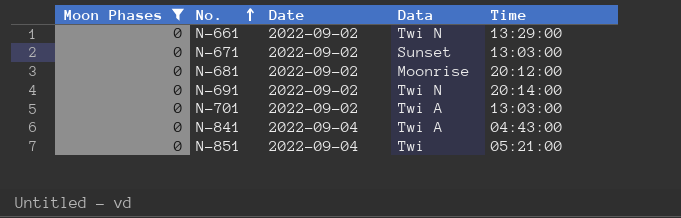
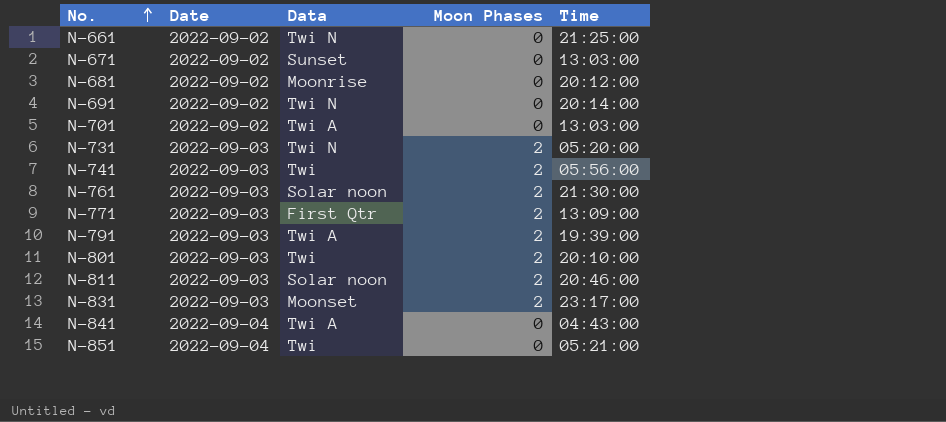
filter: Moon Phases = 0 -> none
column Moon Phases | position: 1 -> 4
N-661 | Time: 13:29:00 -> 21:25:00

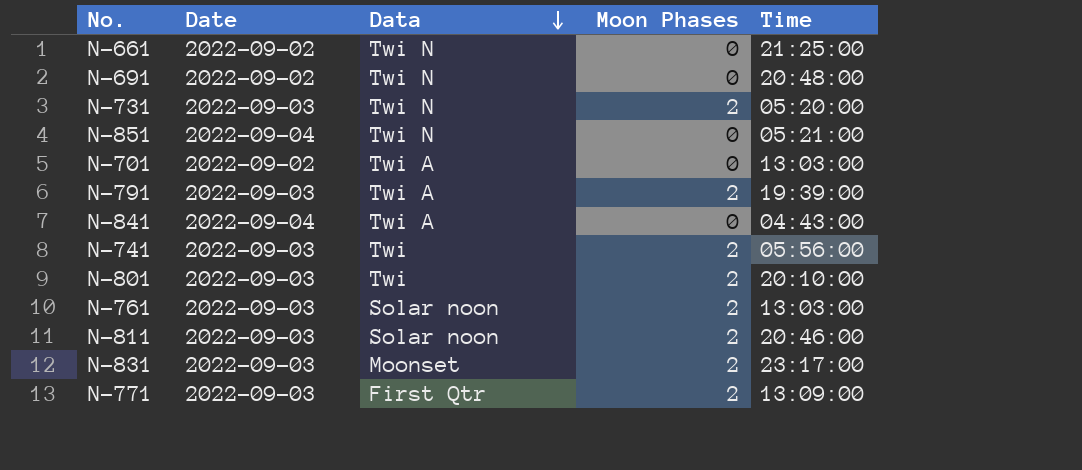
row order: No. ascending -> Data descending
row N-671: 2022-09-02 | Sunset | 0 | 13:03:00 -> none
row N-681: 2022-09-02 | Moonrise | 0 | 20:12:00 -> none
N-691 | Time: 20:14:00 -> 20:48:00
N-851 | Data: Twi -> Twi N
N-761 | Time: 21:30:00 -> 13:03:00

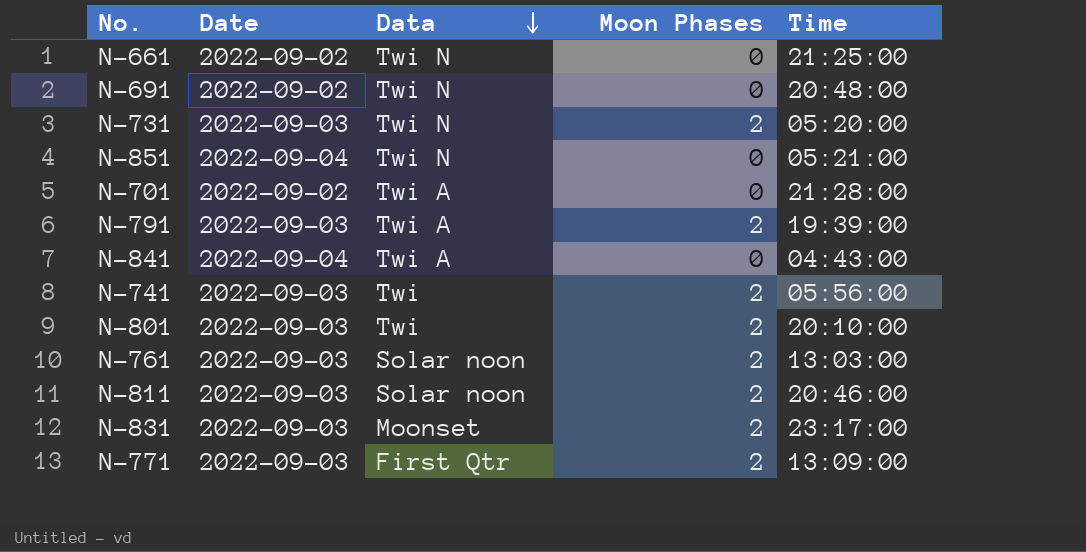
N-701 | Time: 13:03:00 -> 21:28:00

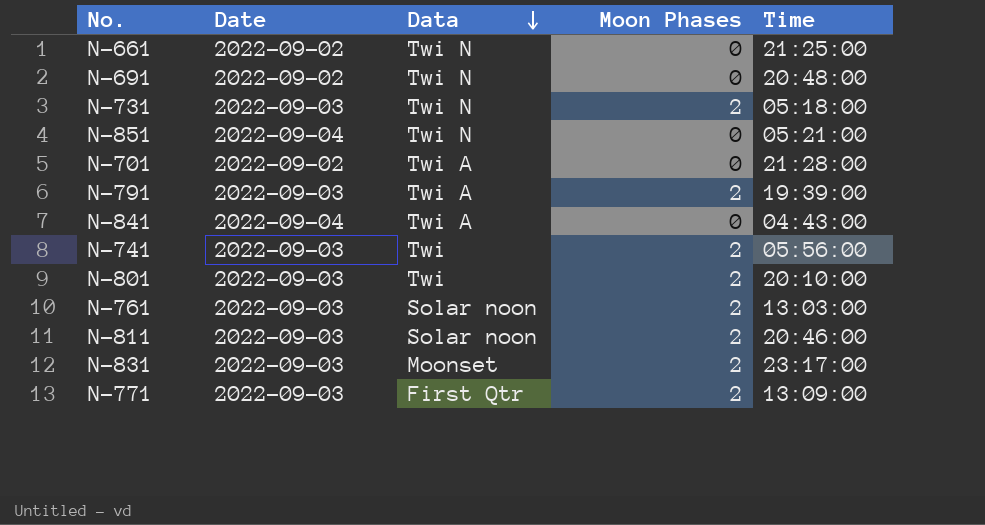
N-731 | Time: 05:20:00 -> 05:18:00

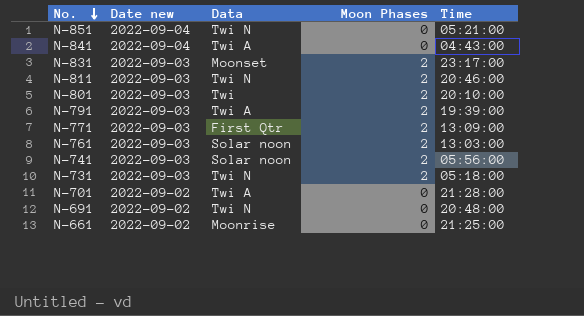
row order: Data descending -> No. descending
column name: Date -> Date new
N-811 | Data: Solar noon -> Twi N
N-741 | Data: Twi -> Solar noon
N-661 | Data: Twi N -> Moonrise

